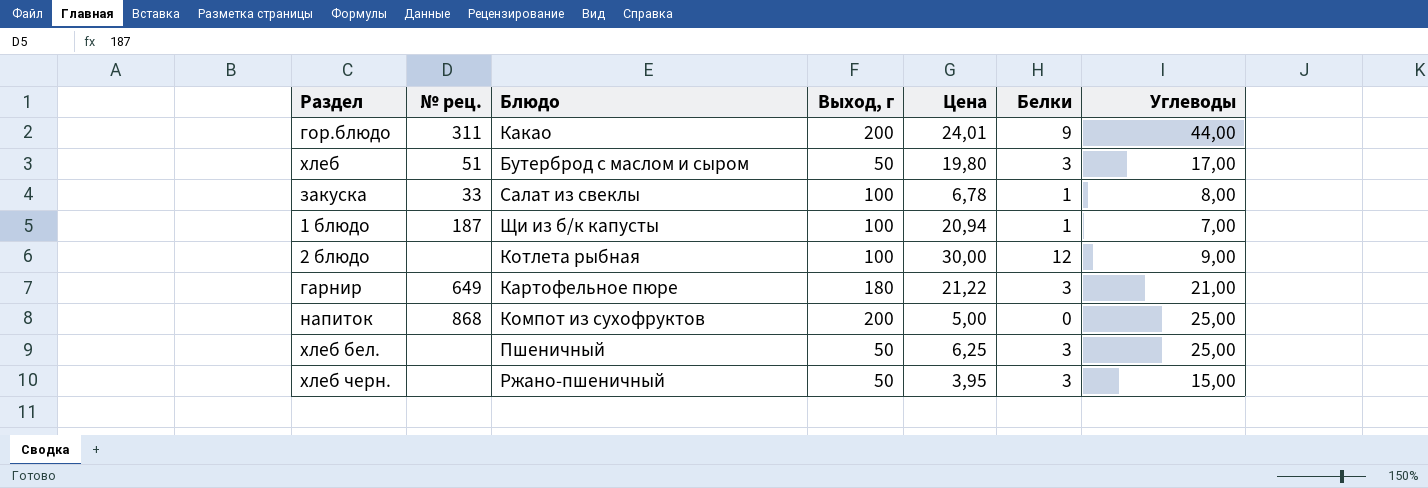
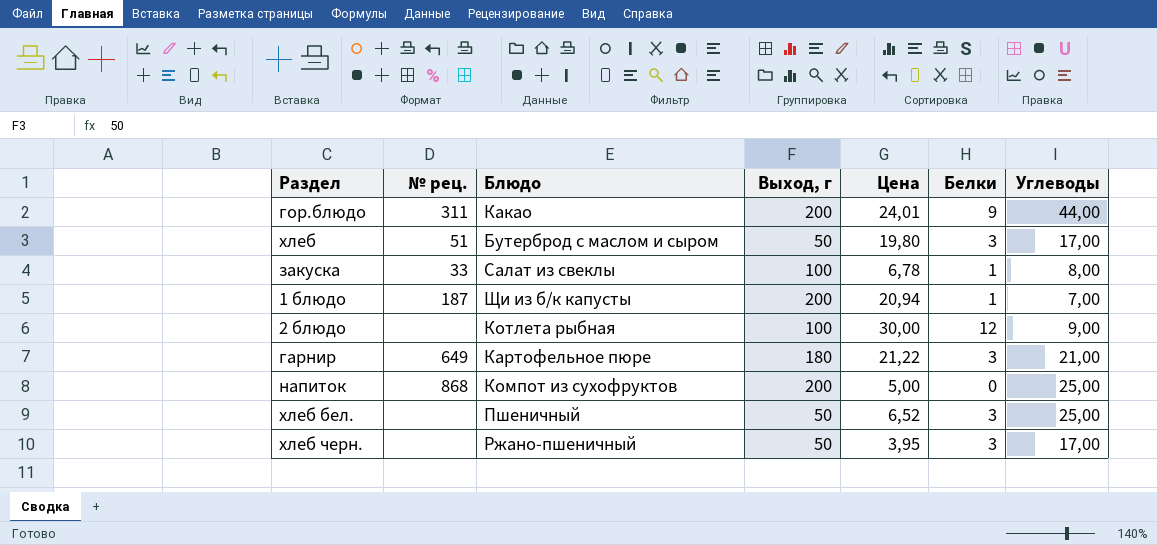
1 блюдо | Выход, г: 100 -> 200
хлеб бел. | Цена: 6,25 -> 6,52
хлеб черн. | Углеводы: 15,00 -> 17,00

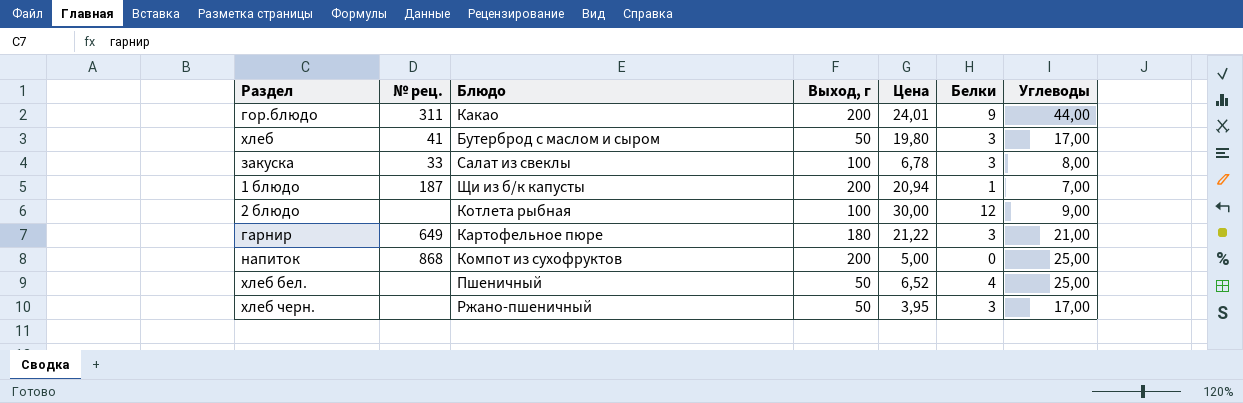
хлеб | № рец.: 51 -> 41
закуска | Белки: 1 -> 3
хлеб бел. | Белки: 3 -> 4

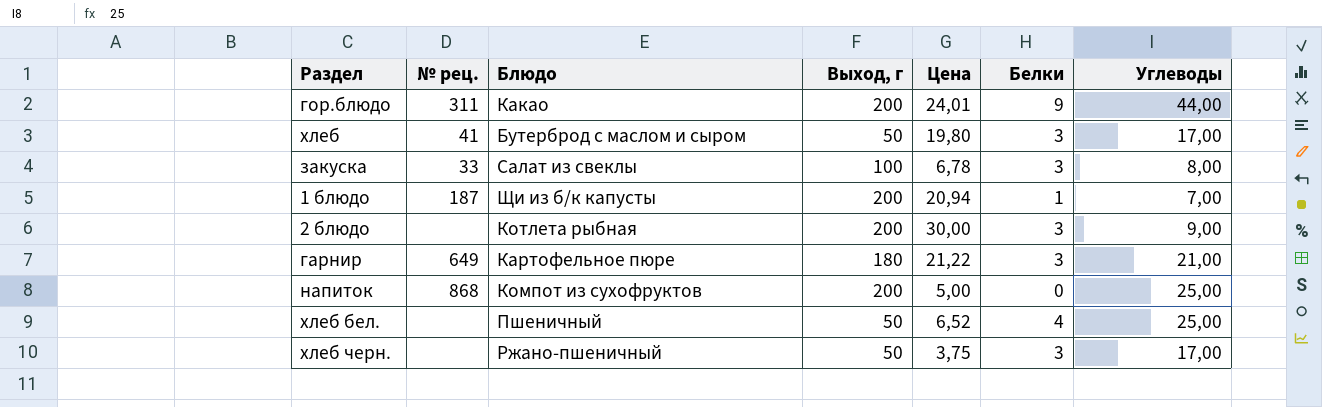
2 блюдо | Выход, г: 100 -> 200
2 блюдо | Белки: 12 -> 3
хлеб черн. | Цена: 3,95 -> 3,75

